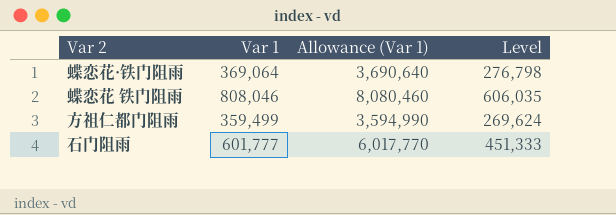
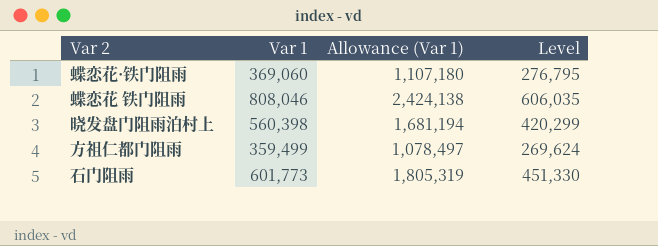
column Allowance (Var 1) | formula: [Var 1] * 10 -> [Var 1] * 3
蝶恋花·铁门阻雨 | Var 1: 369,064 -> 369,060
蝶恋花·铁门阻雨 | Level: 276,798 -> 276,795
row 晓发盘门阻雨泊村上: none -> 560,398 | 1,681,194 | 420,299
石门阻雨 | Var 1: 601,777 -> 601,773
石门阻雨 | Level: 451,333 -> 451,330

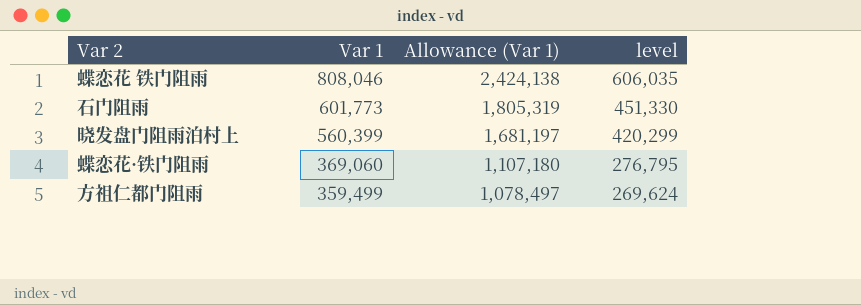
row order: none -> Var 1 descending
column name: Level -> level
晓发盘门阻雨泊村上 | Var 1: 560,398 -> 560,399
晓发盘门阻雨泊村上 | Allowance (Var 1): 1,681,194 -> 1,681,197

